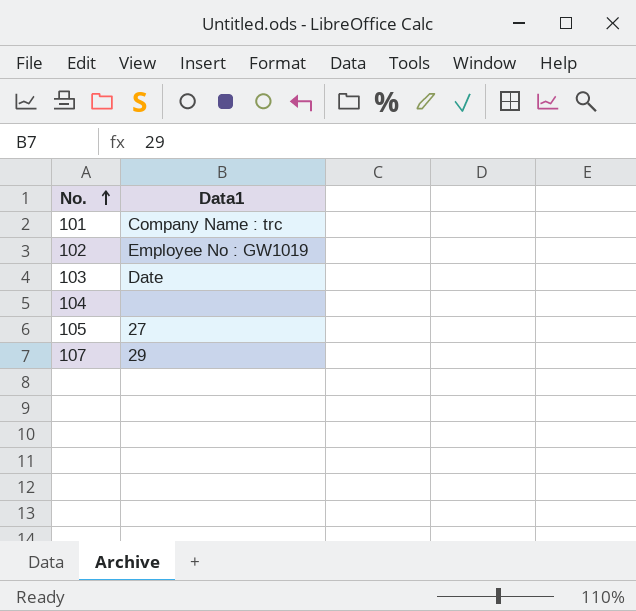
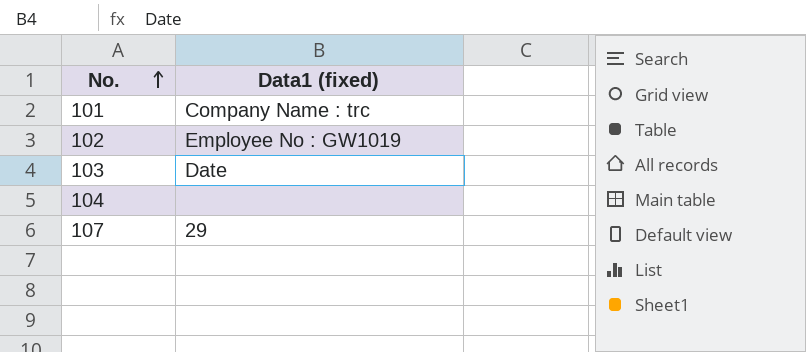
column name: Data1 -> Data1 (fixed)
row 105: 27 -> none

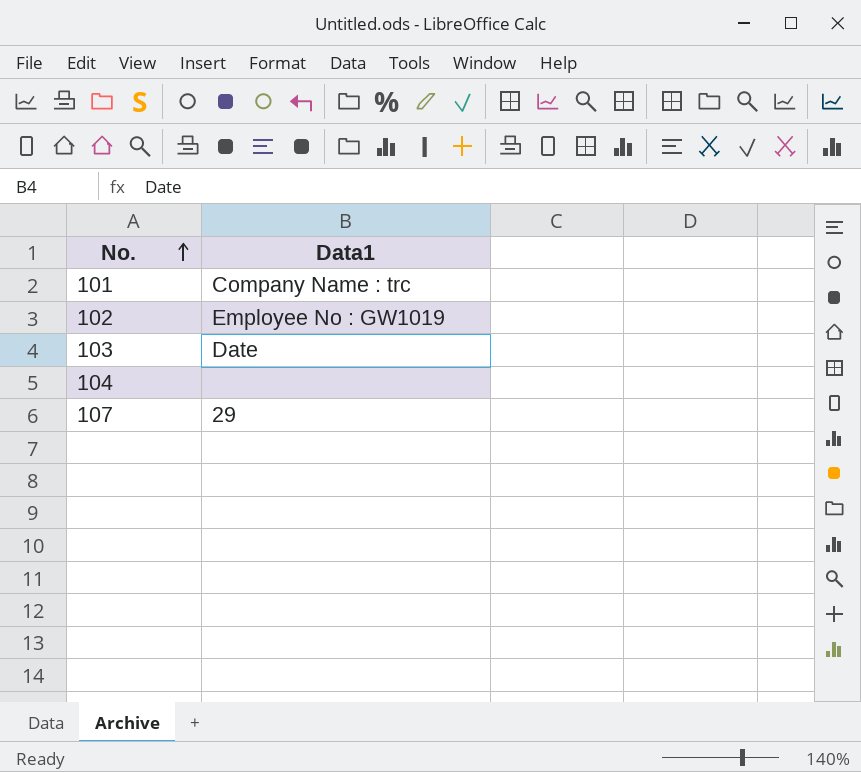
column name: Data1 (fixed) -> Data1

